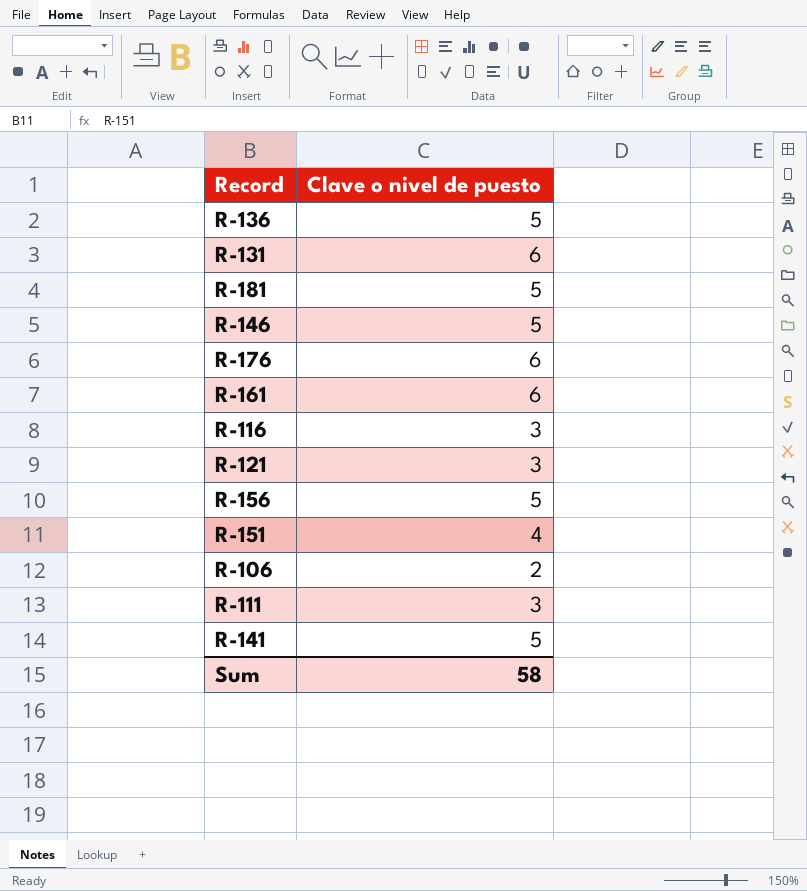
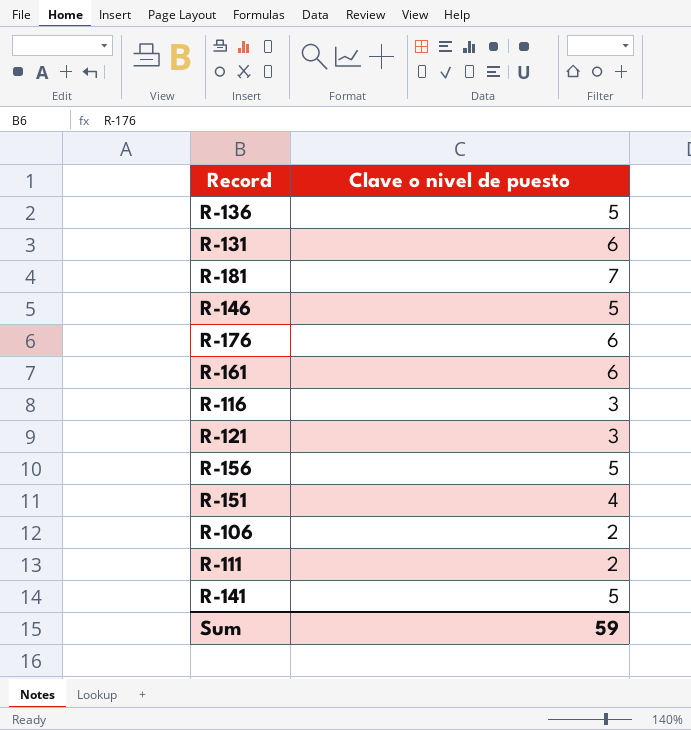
R-181 | Clave o nivel de puesto: 5 -> 7
R-111 | Clave o nivel de puesto: 3 -> 2
Sum | Clave o nivel de puesto: 58 -> 59

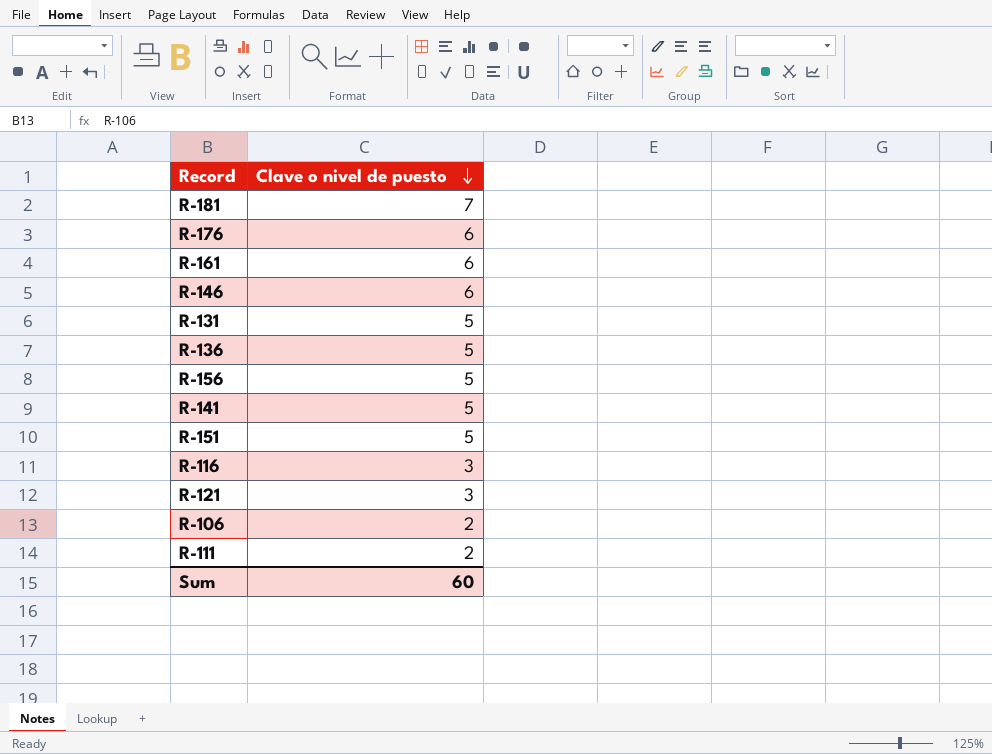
row order: none -> Clave o nivel de puesto descending
R-146 | Clave o nivel de puesto: 5 -> 6
R-131 | Clave o nivel de puesto: 6 -> 5
R-151 | Clave o nivel de puesto: 4 -> 5
Sum | Clave o nivel de puesto: 59 -> 60

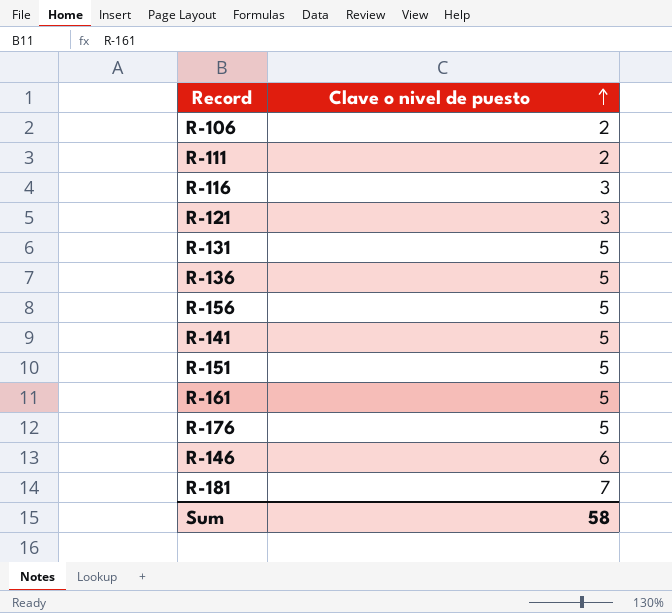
row order: Clave o nivel de puesto descending -> Clave o nivel de puesto ascending
R-161 | Clave o nivel de puesto: 6 -> 5
R-176 | Clave o nivel de puesto: 6 -> 5
Sum | Clave o nivel de puesto: 60 -> 58

